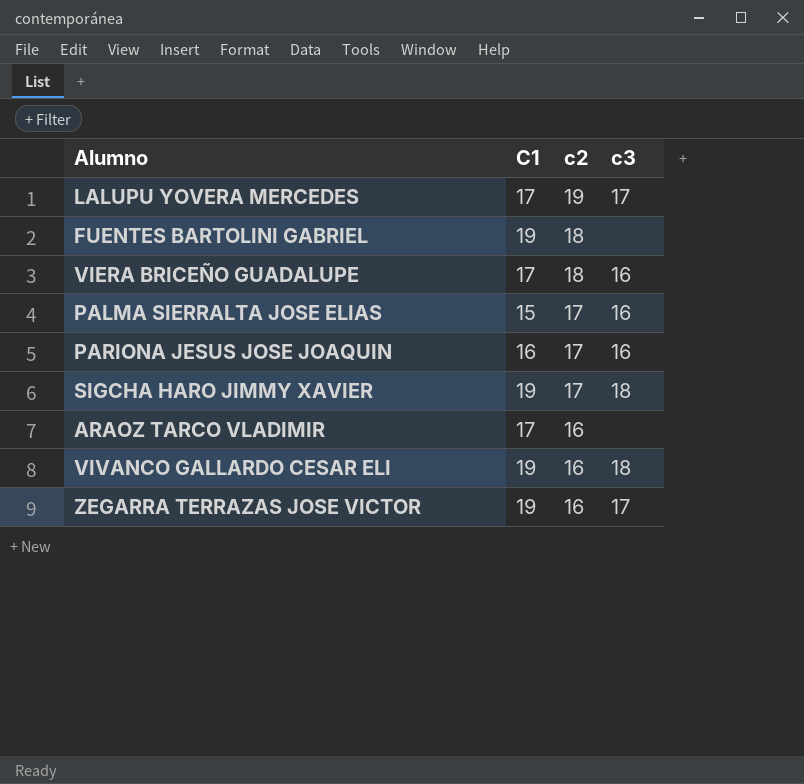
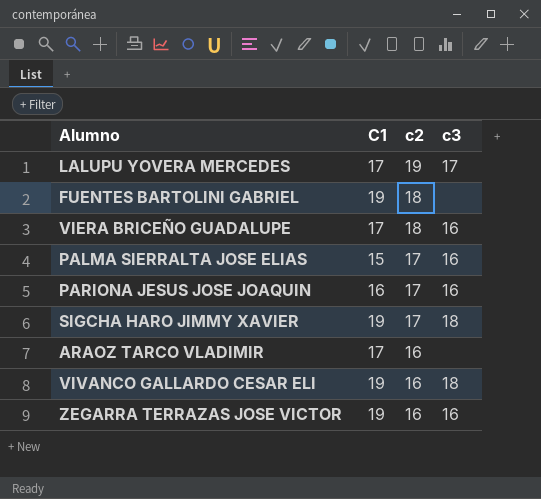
ZEGARRA TERRAZAS JOSE VICTOR | c3: 17 -> 16

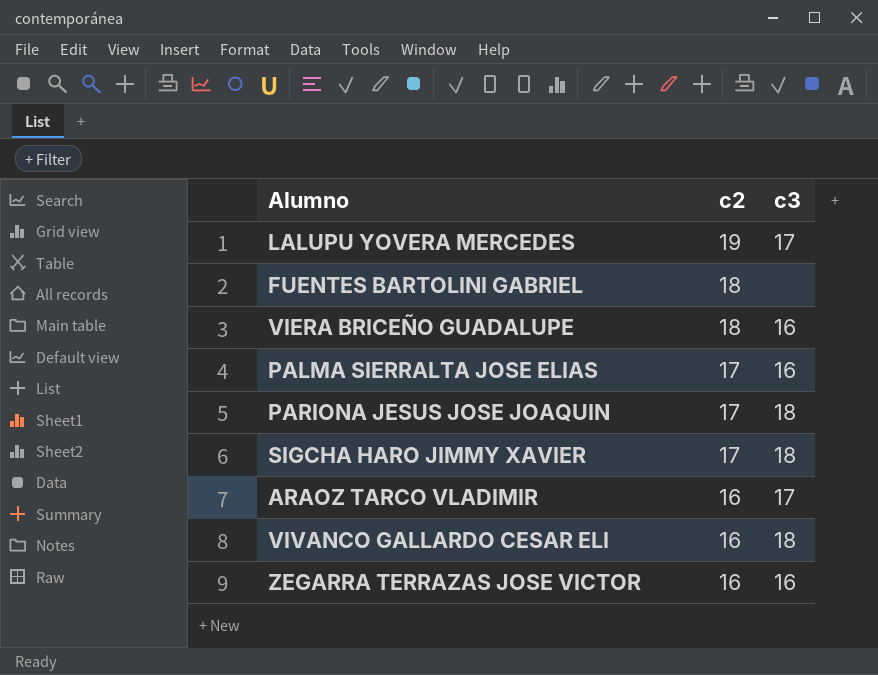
column C1 | position: 2 -> none
PARIONA JESUS JOSE JOAQUIN | c3: 16 -> 18
ARAOZ TARCO VLADIMIR | c3: none -> 17

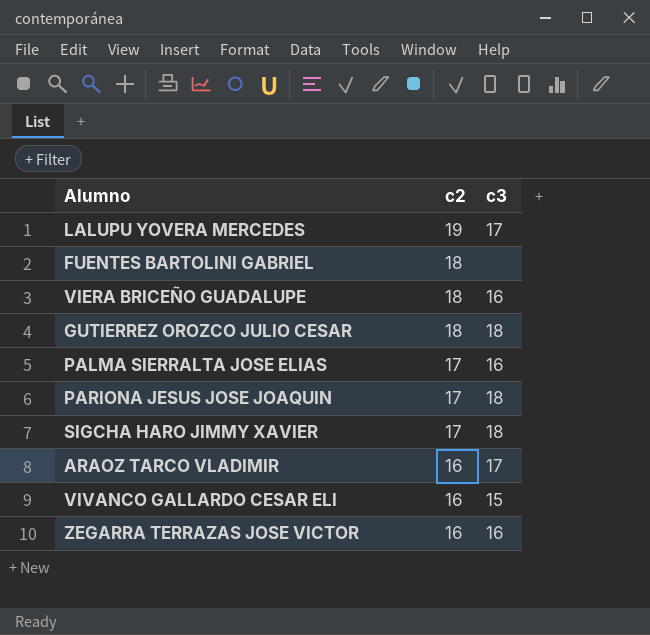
row GUTIERREZ OROZCO JULIO CESAR: none -> 18 | 18
VIVANCO GALLARDO CESAR ELI | c3: 18 -> 15

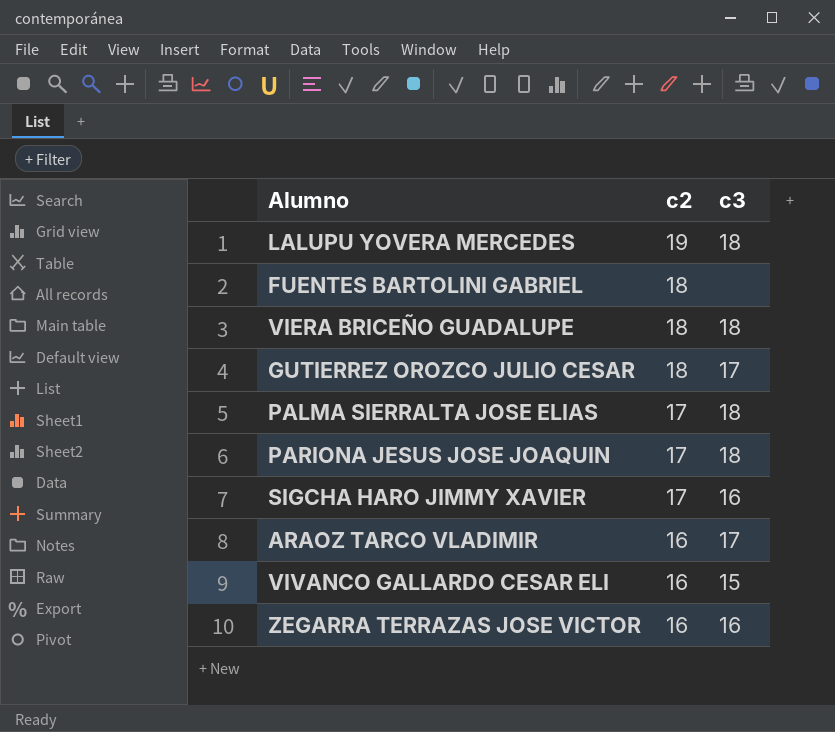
LALUPU YOVERA MERCEDES | c3: 17 -> 18
VIERA BRICEÑO GUADALUPE | c3: 16 -> 18
GUTIERREZ OROZCO JULIO CESAR | c3: 18 -> 17
PALMA SIERRALTA JOSE ELIAS | c3: 16 -> 18
SIGCHA HARO JIMMY XAVIER | c3: 18 -> 16

